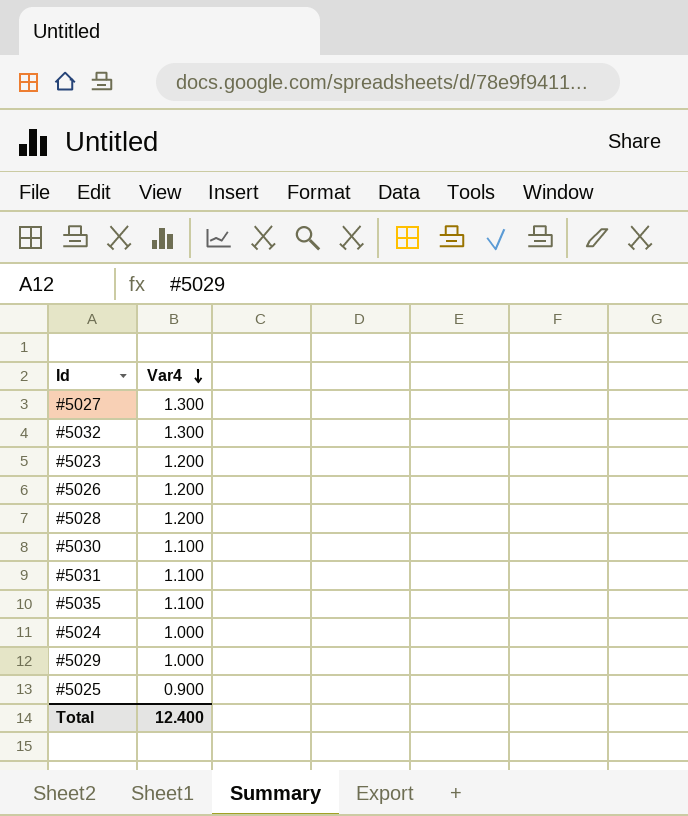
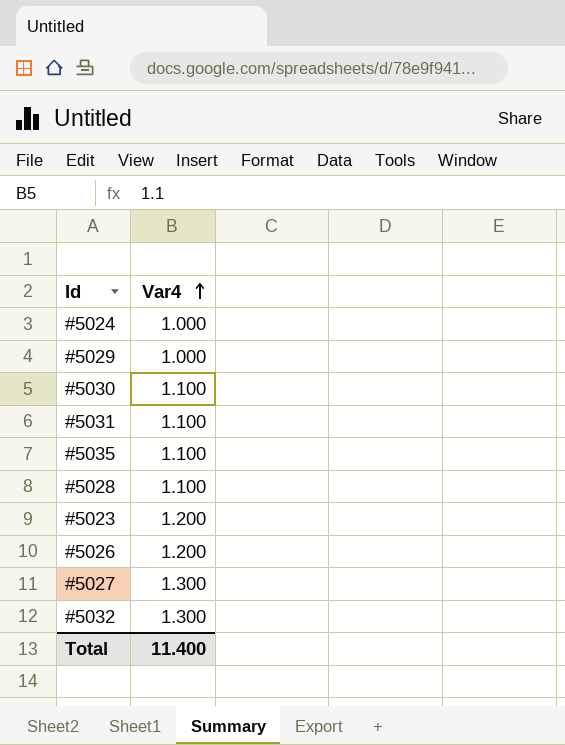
row order: Var4 descending -> Var4 ascending
row #5025: 0.900 -> none
#5028 | Var4: 1.200 -> 1.100
Total | Var4: 12.400 -> 11.400

